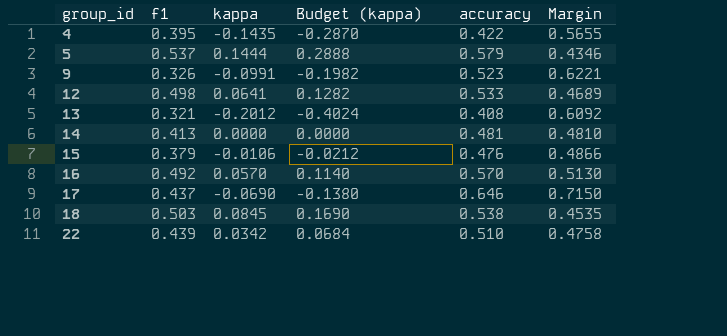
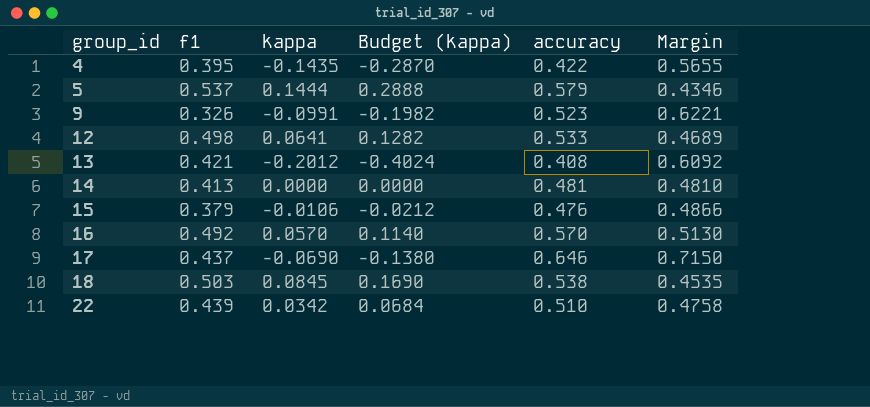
13 | f1: 0.321 -> 0.421

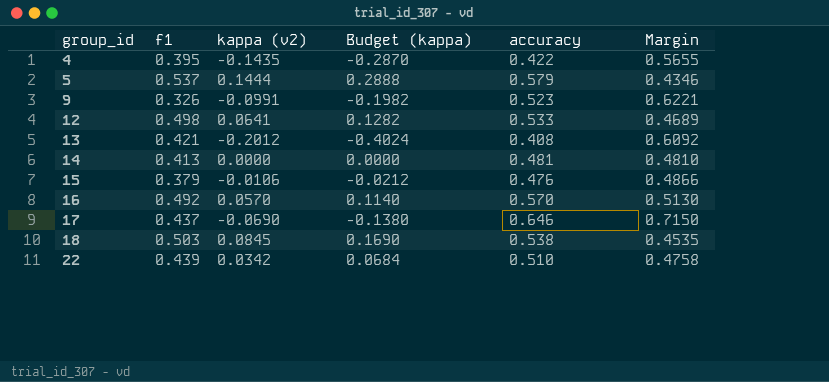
column name: kappa -> kappa (v2)

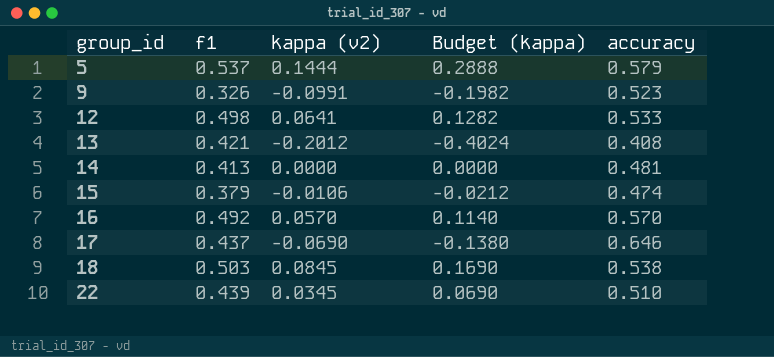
column Margin | formula: [accuracy] - [kappa (v2)] -> none
row 4: 0.395 | -0.1435 | -0.2870 | 0.422 | 0.5655 -> none
15 | accuracy: 0.476 -> 0.474
22 | kappa (v2): 0.0342 -> 0.0345
22 | Budget (kappa): 0.0684 -> 0.0690

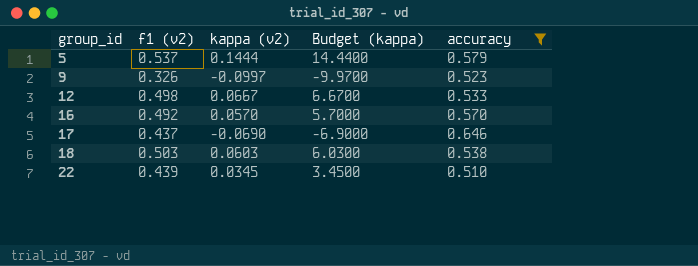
filter: none -> accuracy >= 0.510
column name: f1 -> f1 (v2)
column Budget (kappa) | formula: [kappa (v2)] * 2 -> [kappa (v2)] * 100
9 | kappa (v2): -0.0991 -> -0.0997
12 | kappa (v2): 0.0641 -> 0.0667
18 | kappa (v2): 0.0845 -> 0.0603

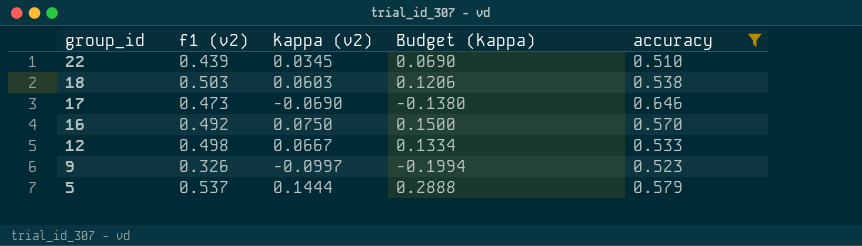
row order: group_id ascending -> group_id descending
column Budget (kappa) | formula: [kappa (v2)] * 100 -> [kappa (v2)] * 2
17 | f1 (v2): 0.437 -> 0.473
16 | kappa (v2): 0.0570 -> 0.0750

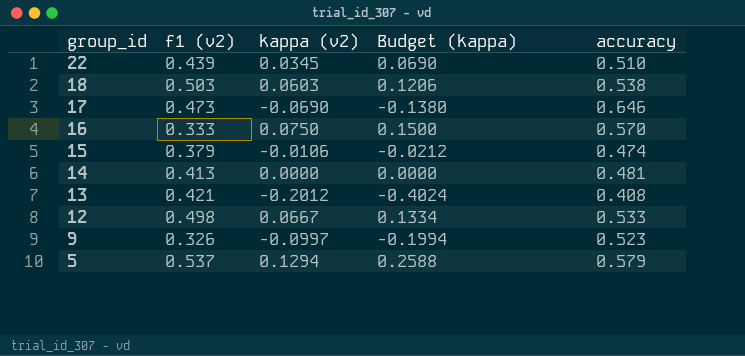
filter: accuracy >= 0.510 -> none
16 | f1 (v2): 0.492 -> 0.333
5 | kappa (v2): 0.1444 -> 0.1294
5 | Budget (kappa): 0.2888 -> 0.2588

